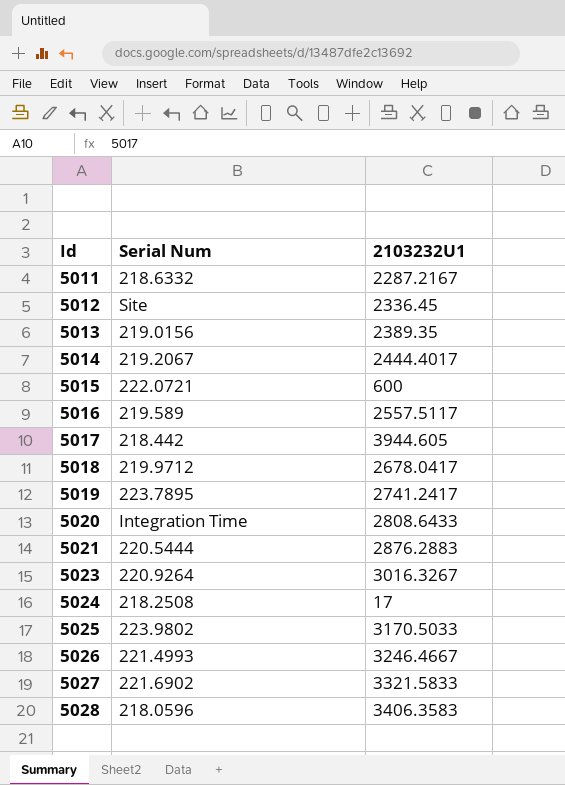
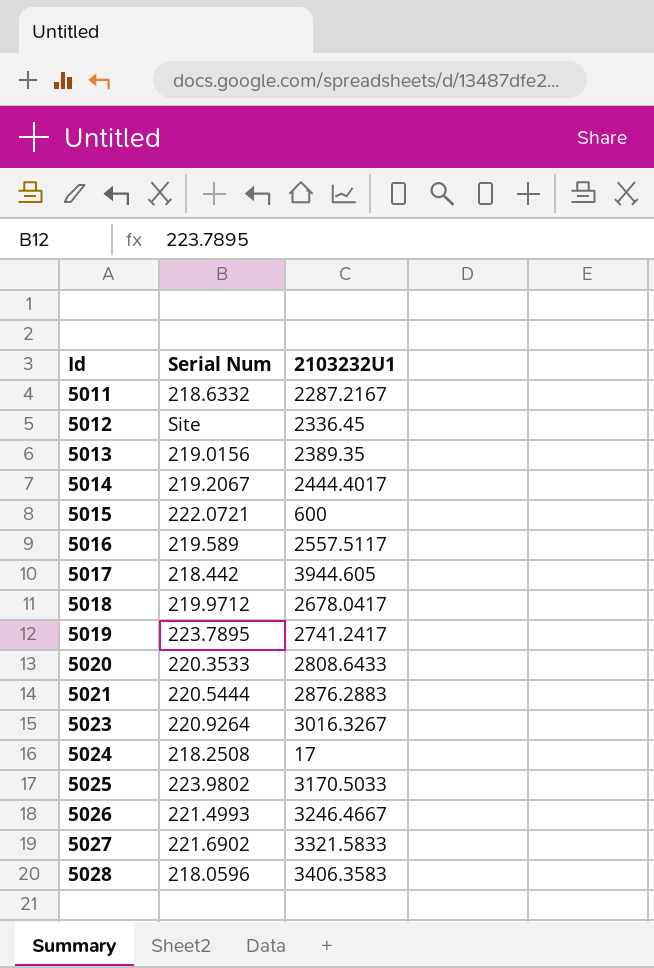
5020 | Serial Num: Integration Time -> 220.3533

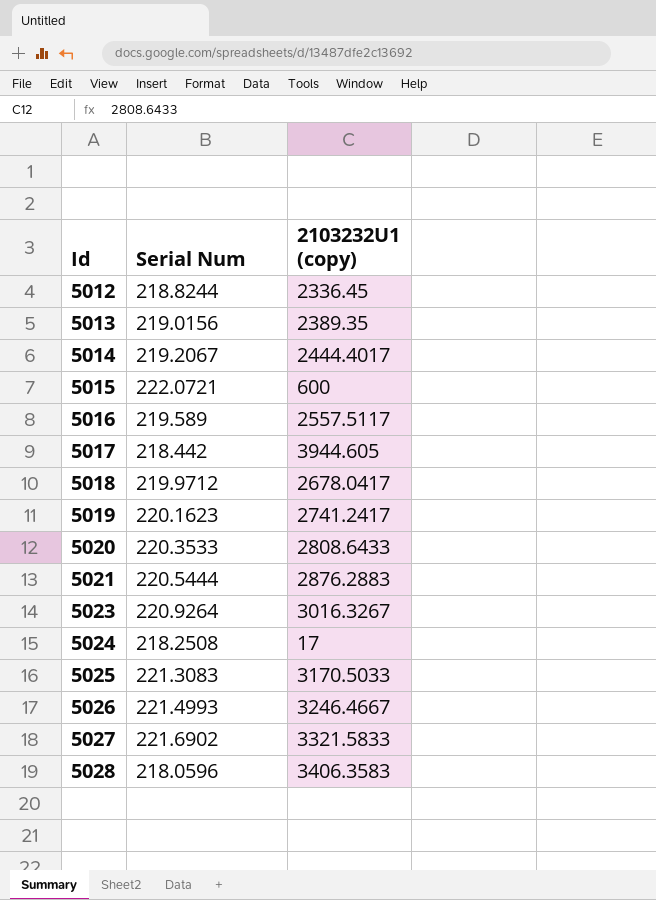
column name: 2103232U1 -> 2103232U1 (copy)
row 5011: 218.6332 | 2287.2167 -> none
5012 | Serial Num: Site -> 218.8244
5019 | Serial Num: 223.7895 -> 220.1623
5025 | Serial Num: 223.9802 -> 221.3083

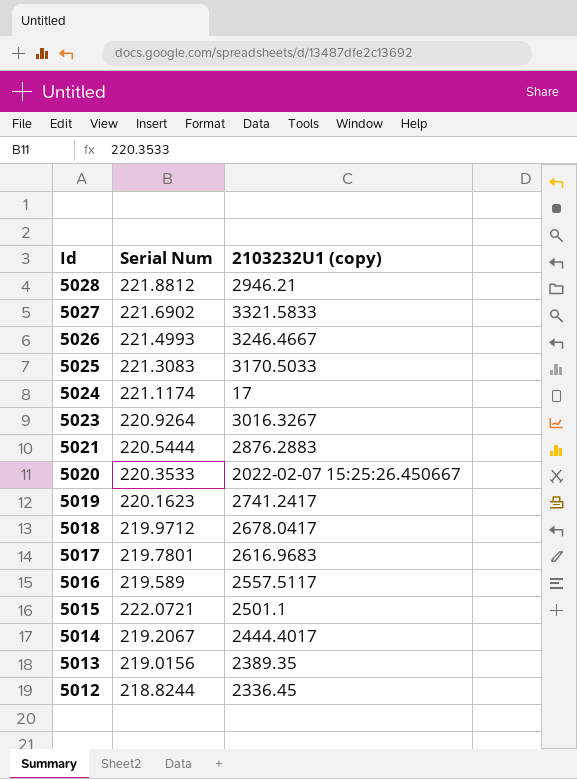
row order: Id ascending -> Id descending
5028 | Serial Num: 218.0596 -> 221.8812
5028 | 2103232U1 (copy): 3406.3583 -> 2946.21
5024 | Serial Num: 218.2508 -> 221.1174
5020 | 2103232U1 (copy): 2808.6433 -> 2022-02-07 15:25:26.450667
5017 | Serial Num: 218.442 -> 219.7801
5017 | 2103232U1 (copy): 3944.605 -> 2616.9683
5015 | 2103232U1 (copy): 600 -> 2501.1

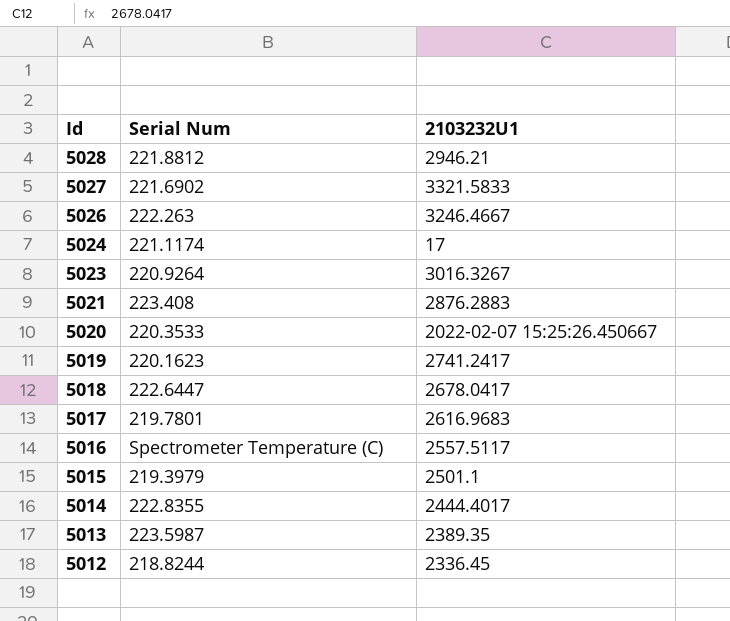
column name: 2103232U1 (copy) -> 2103232U1
row 5025: 221.3083 | 3170.5033 -> none
5026 | Serial Num: 221.4993 -> 222.263
5021 | Serial Num: 220.5444 -> 223.408
5018 | Serial Num: 219.9712 -> 222.6447
5016 | Serial Num: 219.589 -> Spectrometer Temperature (C)
5015 | Serial Num: 222.0721 -> 219.3979
5014 | Serial Num: 219.2067 -> 222.8355
5013 | Serial Num: 219.0156 -> 223.5987

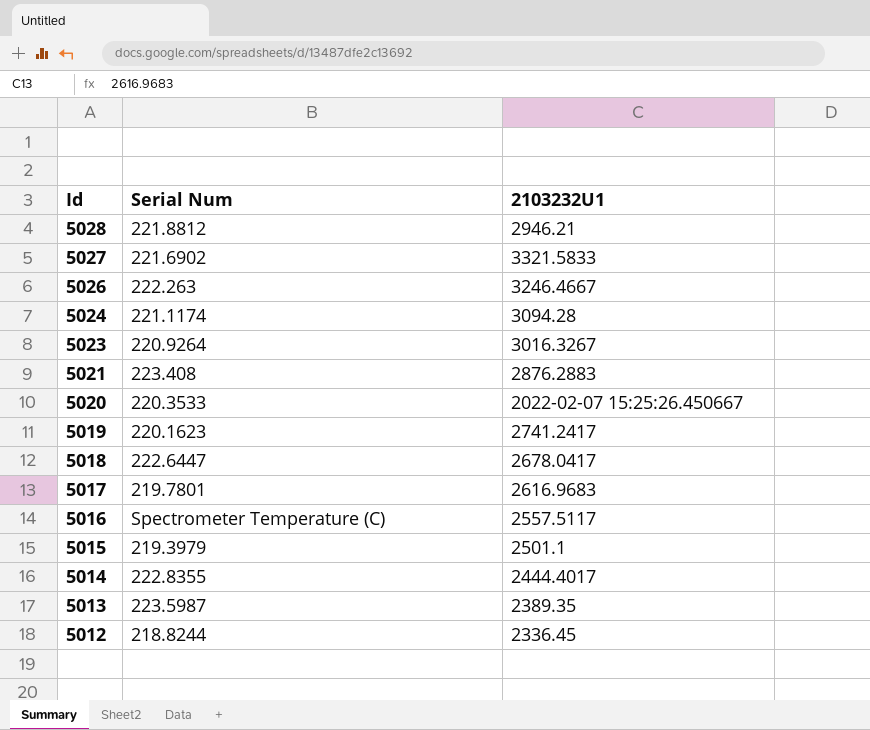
5024 | 2103232U1: 17 -> 3094.28

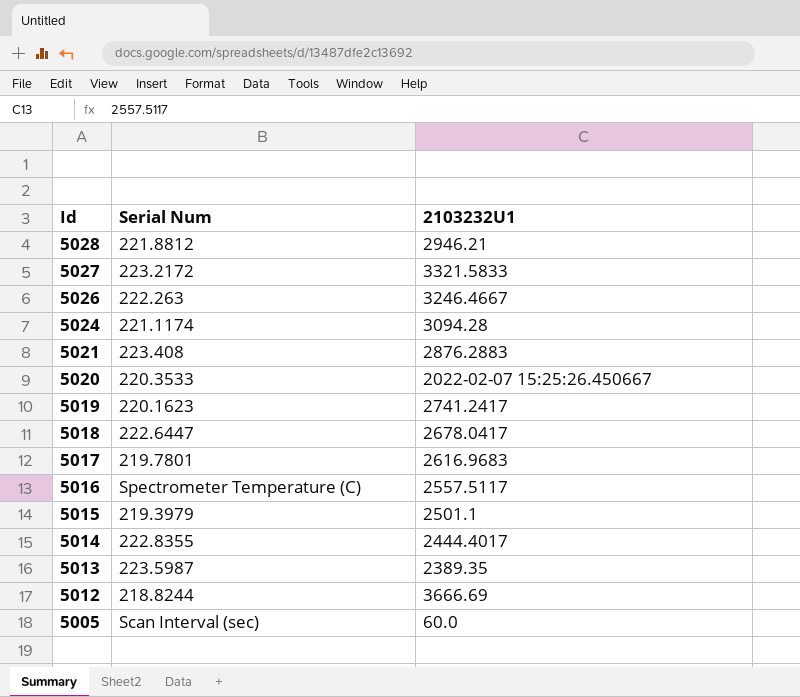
row 5023: 220.9264 | 3016.3267 -> none
5027 | Serial Num: 221.6902 -> 223.2172
5012 | 2103232U1: 2336.45 -> 3666.69
row 5005: none -> Scan Interval (sec) | 60.0

